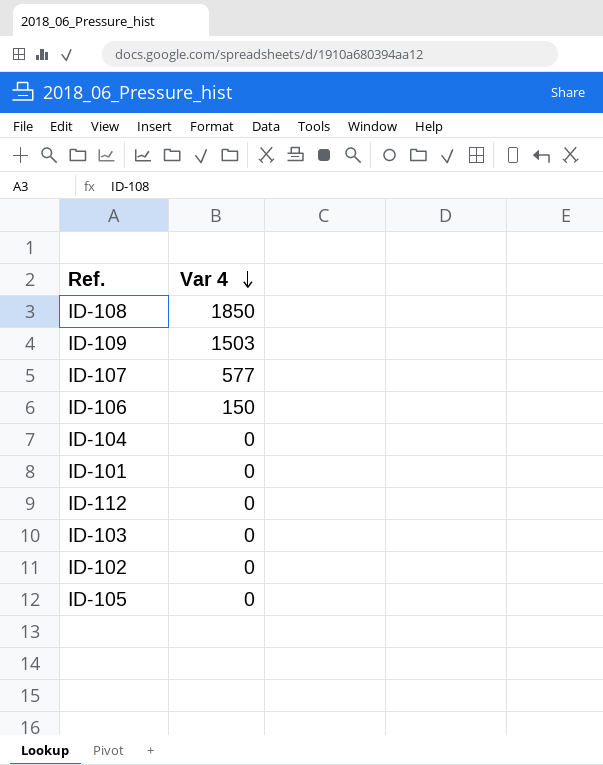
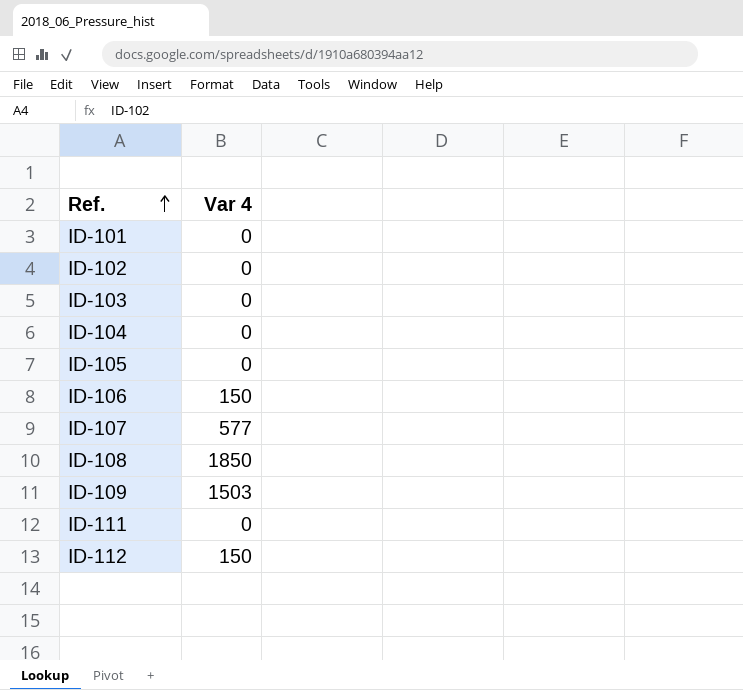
row order: Var 4 descending -> Ref. ascending
row ID-111: none -> 0
ID-112 | Var 4: 0 -> 150

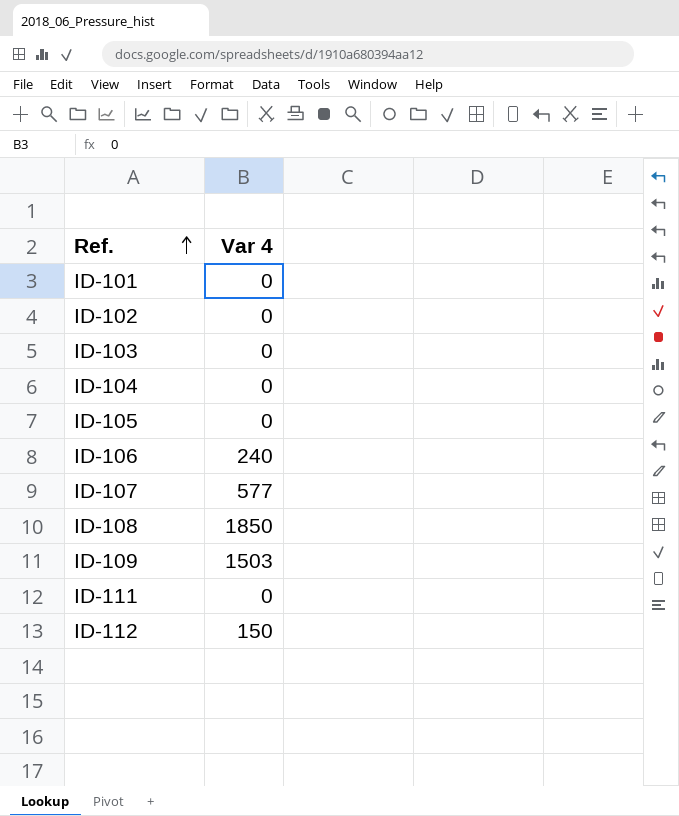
ID-106 | Var 4: 150 -> 240

